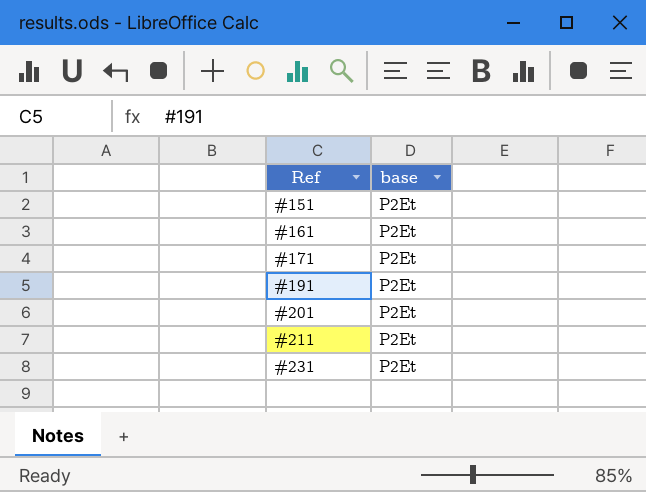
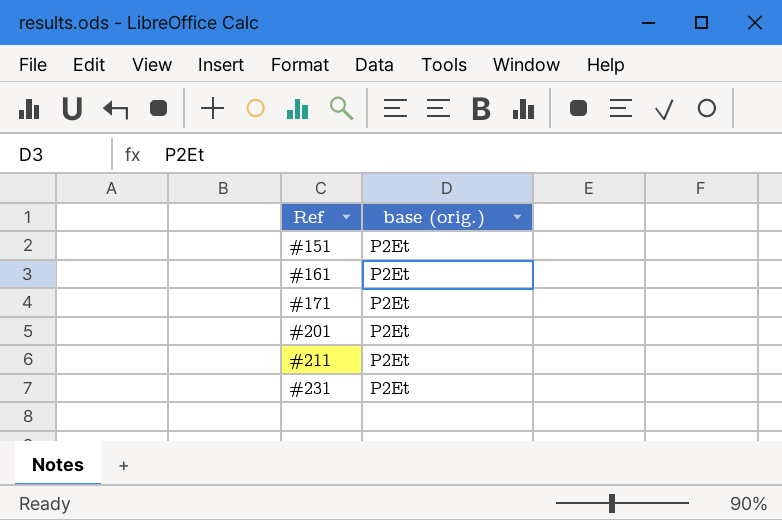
column name: base -> base (orig.)
row #191: P2Et -> none

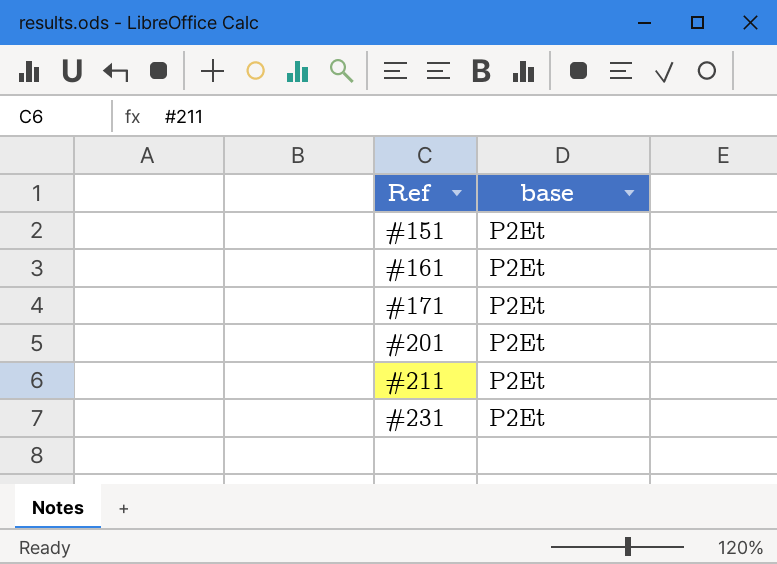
column name: base (orig.) -> base

